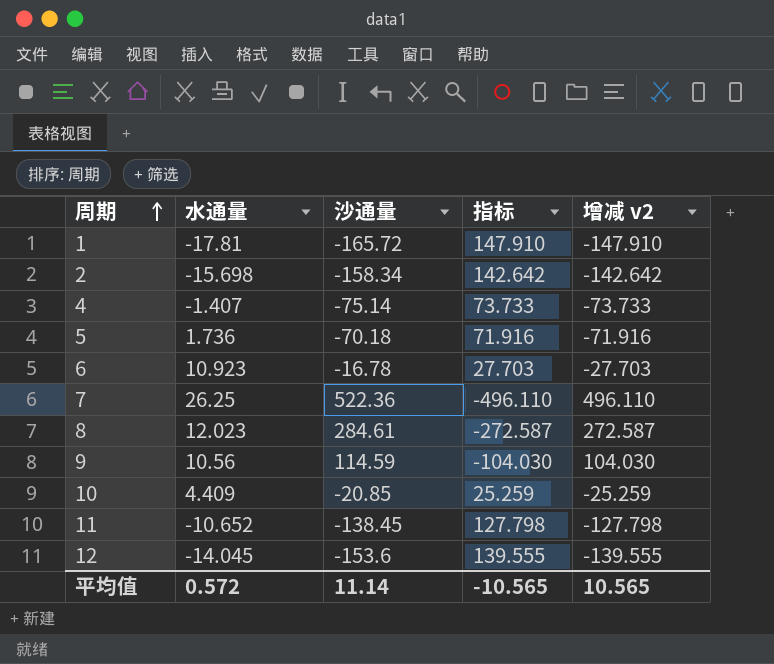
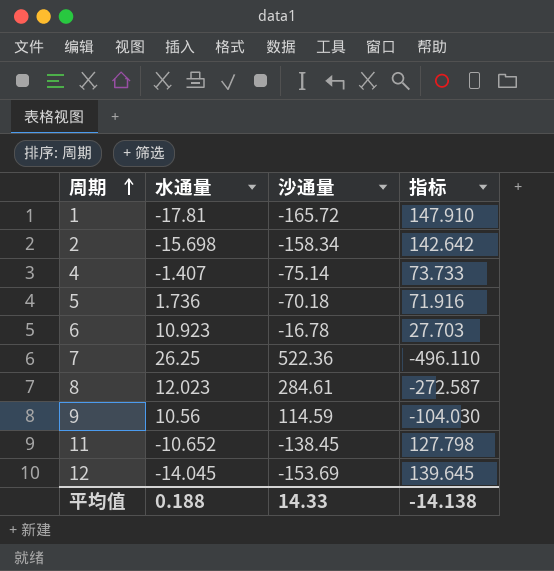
column 增减 v2 | formula: [沙通量] - [水通量] -> none
row 10: 4.409 | -20.85 | 25.259 | -25.259 -> none
12 | 沙通量: -153.6 -> -153.69
12 | 指标: 139.555 -> 139.645
平均值 | 水通量: 0.572 -> 0.188
平均值 | 沙通量: 11.14 -> 14.33
平均值 | 指标: -10.565 -> -14.138

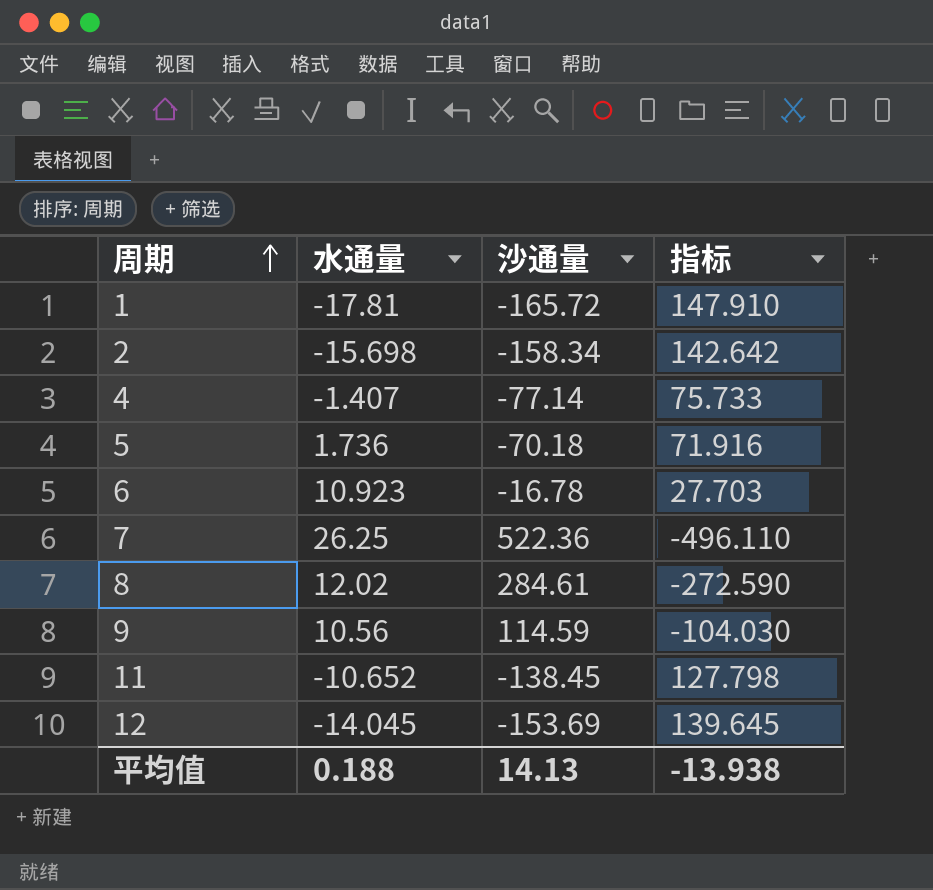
4 | 沙通量: -75.14 -> -77.14
4 | 指标: 73.733 -> 75.733
8 | 水通量: 12.023 -> 12.02
8 | 指标: -272.587 -> -272.590
平均值 | 沙通量: 14.33 -> 14.13
平均值 | 指标: -14.138 -> -13.938

